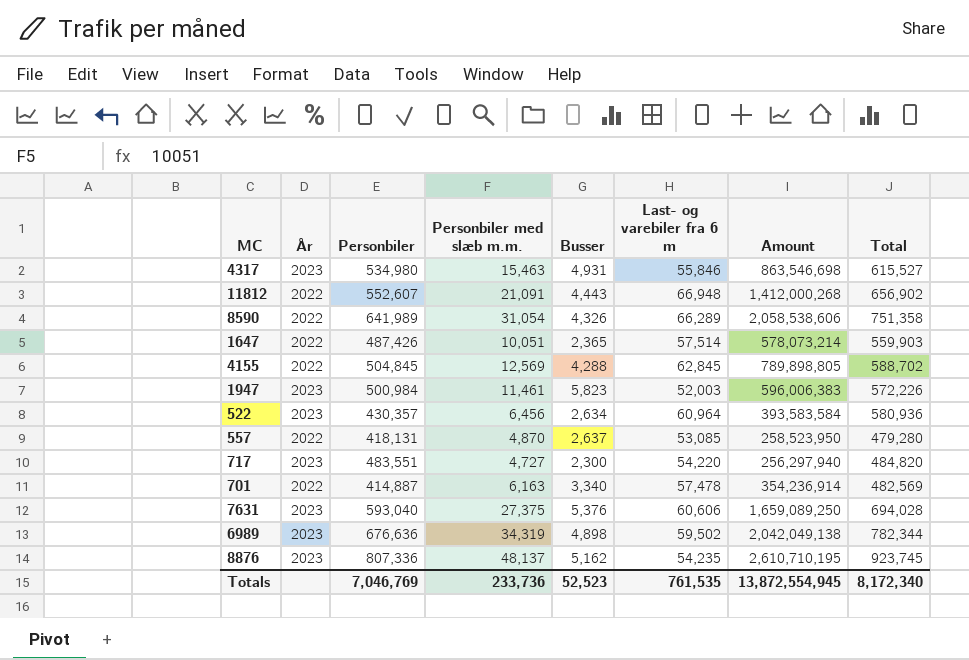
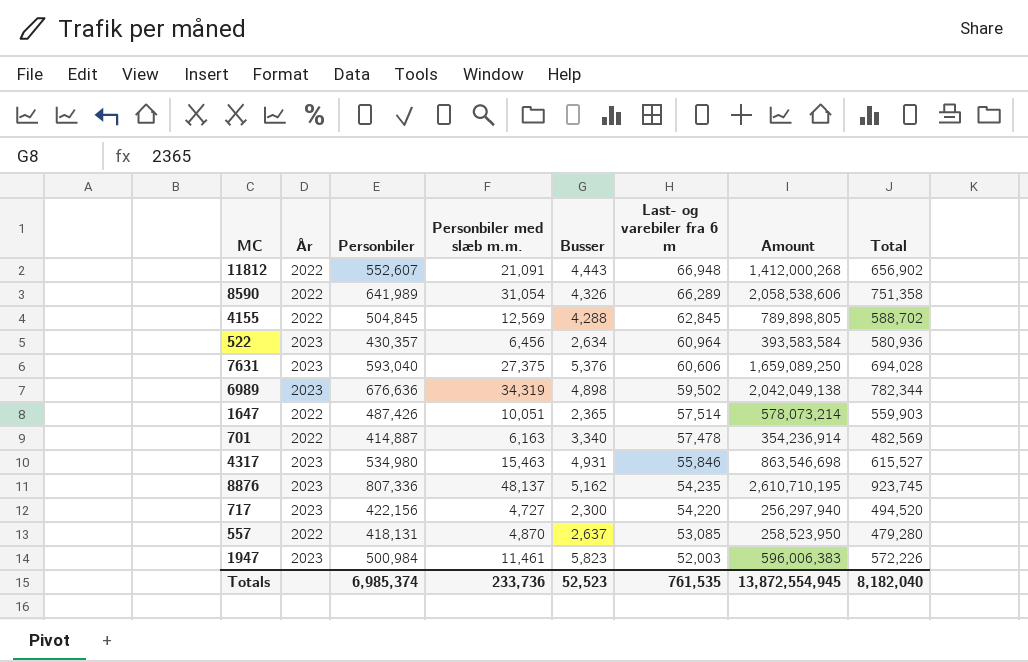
row order: none -> Last- og varebiler fra 6 m descending
717 | Personbiler: 483,551 -> 422,156
717 | Total: 484,820 -> 494,520
Totals | Personbiler: 7,046,769 -> 6,985,374
Totals | Total: 8,172,340 -> 8,182,040

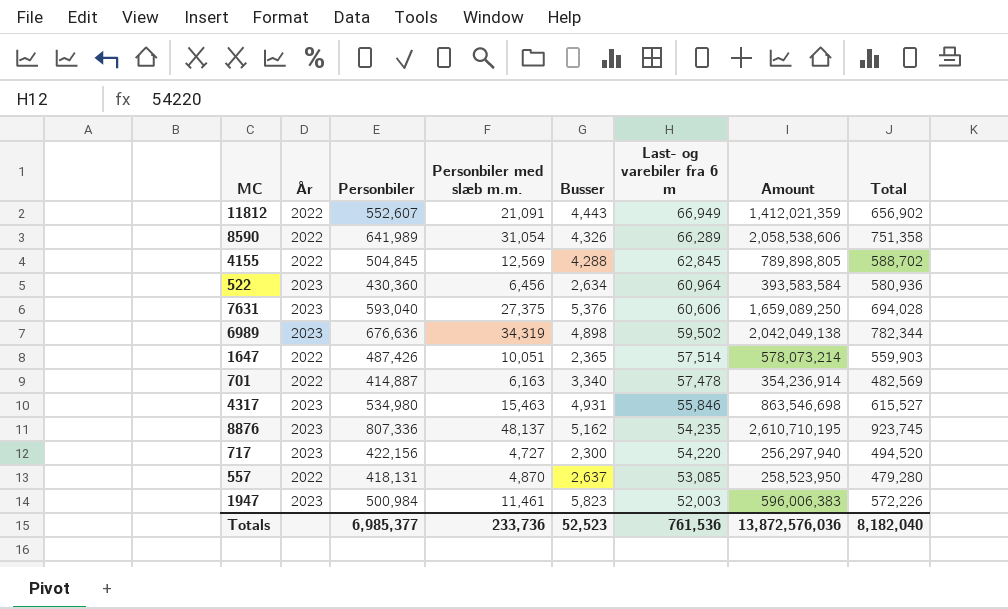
11812 | Last- og varebiler fra 6 m: 66,948 -> 66,949
11812 | Amount: 1,412,000,268 -> 1,412,021,359
522 | Personbiler: 430,357 -> 430,360
Totals | Personbiler: 6,985,374 -> 6,985,377
Totals | Last- og varebiler fra 6 m: 761,535 -> 761,536
Totals | Amount: 13,872,554,945 -> 13,872,576,036

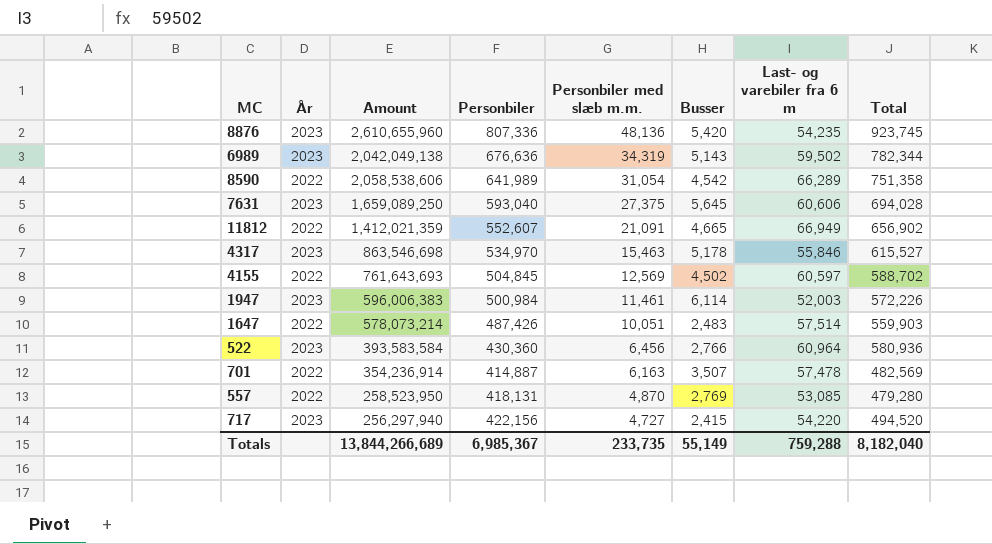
row order: Last- og varebiler fra 6 m descending -> Personbiler med slæb m.m. descending
column Amount | position: 7 -> 3
8876 | Amount: 2,610,710,195 -> 2,610,655,960
8876 | Personbiler med slæb m.m.: 48,137 -> 48,136
8876 | Busser: 5,162 -> 5,420
6989 | Busser: 4,898 -> 5,143
8590 | Busser: 4,326 -> 4,542
7631 | Busser: 5,376 -> 5,645
11812 | Busser: 4,443 -> 4,665
4317 | Personbiler: 534,980 -> 534,970
4317 | Busser: 4,931 -> 5,178
4155 | Amount: 789,898,805 -> 761,643,693
4155 | Busser: 4,288 -> 4,502
4155 | Last- og varebiler fra 6 m: 62,845 -> 60,597
1947 | Busser: 5,823 -> 6,114
1647 | Busser: 2,365 -> 2,483
522 | Busser: 2,634 -> 2,766
701 | Busser: 3,340 -> 3,507
557 | Busser: 2,637 -> 2,769
717 | Busser: 2,300 -> 2,415
Totals | Amount: 13,872,576,036 -> 13,844,266,689
Totals | Personbiler: 6,985,377 -> 6,985,367
Totals | Personbiler med slæb m.m.: 233,736 -> 233,735
Totals | Busser: 52,523 -> 55,149
Totals | Last- og varebiler fra 6 m: 761,536 -> 759,288

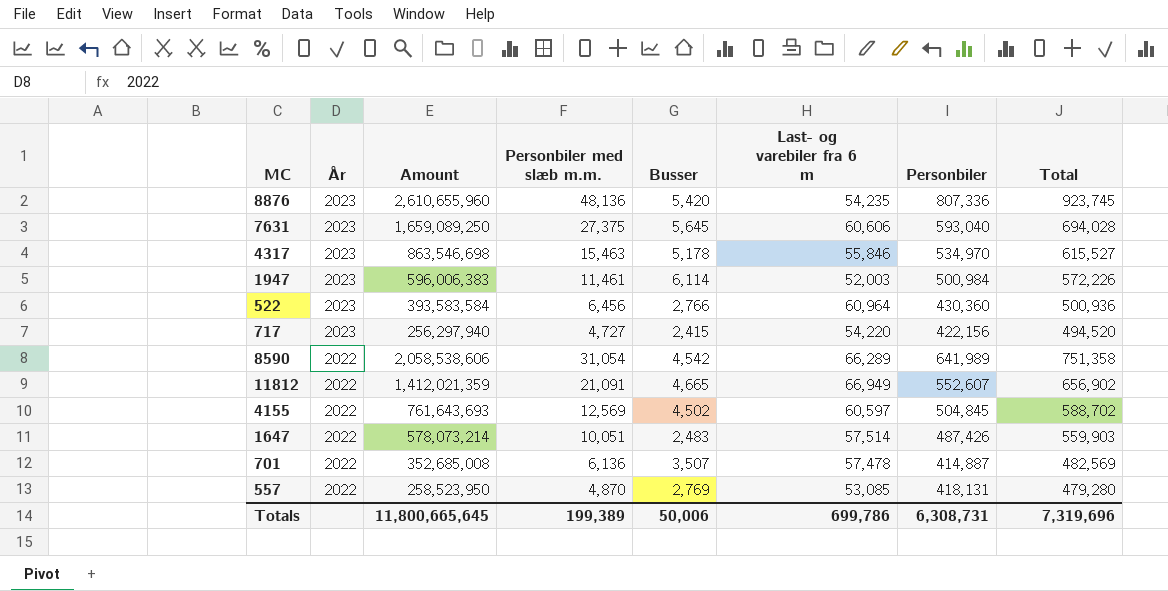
row order: Personbiler med slæb m.m. descending -> År descending
column Personbiler | position: 4 -> 7
row 6989: 2023 | 2,042,049,138 | 676,636 | 34,319 | 5,143 | 59,502 | 782,344 -> none
522 | Total: 580,936 -> 500,936
701 | Amount: 354,236,914 -> 352,685,008
701 | Personbiler med slæb m.m.: 6,163 -> 6,136
Totals | Amount: 13,844,266,689 -> 11,800,665,645
Totals | Personbiler med slæb m.m.: 233,735 -> 199,389
Totals | Busser: 55,149 -> 50,006
Totals | Last- og varebiler fra 6 m: 759,288 -> 699,786
Totals | Personbiler: 6,985,367 -> 6,308,731
Totals | Total: 8,182,040 -> 7,319,696

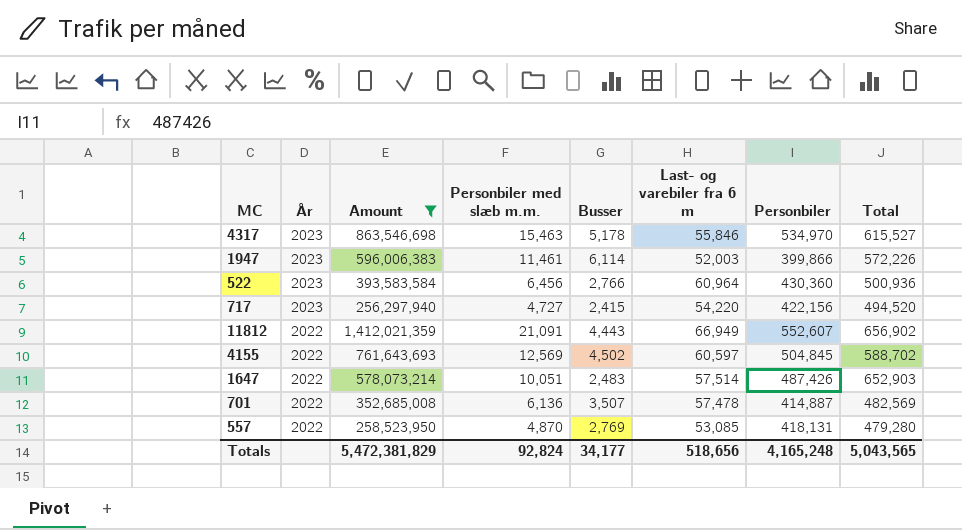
filter: none -> Amount <= 1,412,021,359
1947 | Personbiler: 500,984 -> 399,866
11812 | Busser: 4,665 -> 4,443
1647 | Total: 559,903 -> 652,903
Totals | Amount: 11,800,665,645 -> 5,472,381,829
Totals | Personbiler med slæb m.m.: 199,389 -> 92,824
Totals | Busser: 50,006 -> 34,177
Totals | Last- og varebiler fra 6 m: 699,786 -> 518,656
Totals | Personbiler: 6,308,731 -> 4,165,248
Totals | Total: 7,319,696 -> 5,043,565

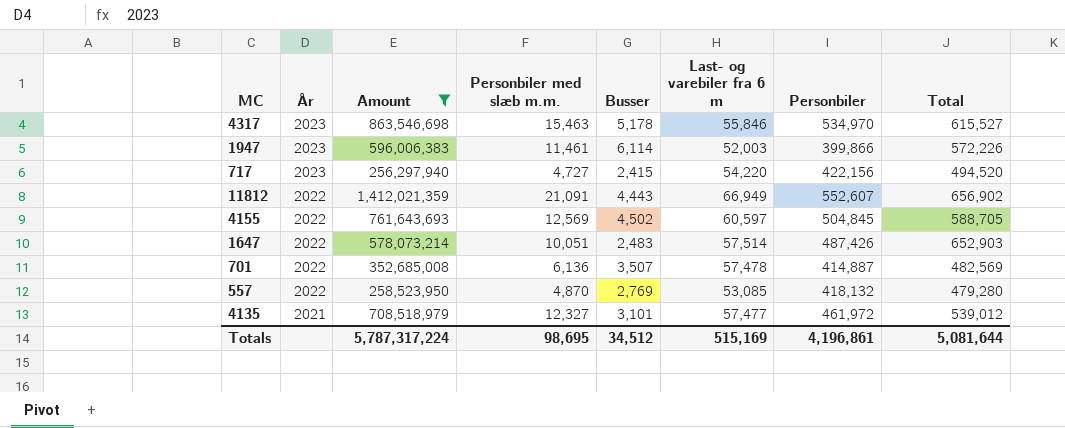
row 522: 2023 | 393,583,584 | 6,456 | 2,766 | 60,964 | 430,360 | 500,936 -> none
4155 | Total: 588,702 -> 588,705
557 | Personbiler: 418,131 -> 418,132
row 4135: none -> 2021 | 708,518,979 | 12,327 | 3,101 | 57,477 | 461,972 | 539,012
Totals | Amount: 5,472,381,829 -> 5,787,317,224
Totals | Personbiler med slæb m.m.: 92,824 -> 98,695
Totals | Busser: 34,177 -> 34,512
Totals | Last- og varebiler fra 6 m: 518,656 -> 515,169
Totals | Personbiler: 4,165,248 -> 4,196,861
Totals | Total: 5,043,565 -> 5,081,644

